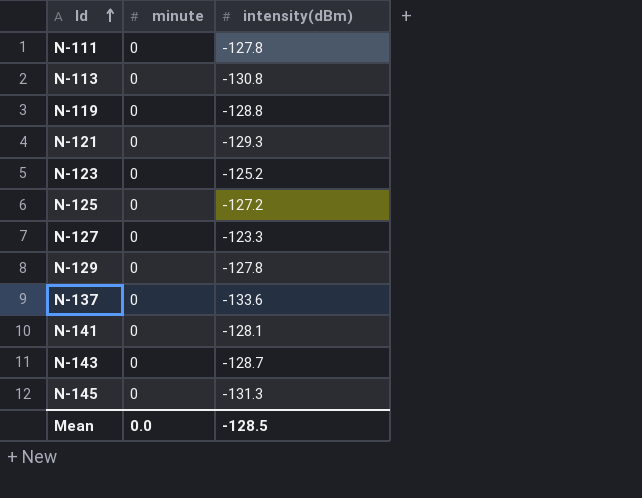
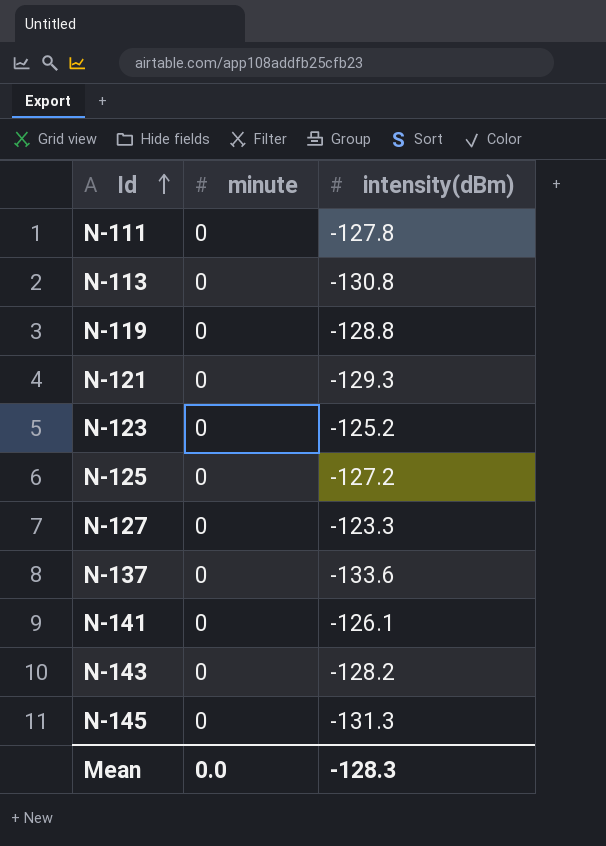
row N-129: 0 | -127.8 -> none
N-141 | intensity(dBm): -128.1 -> -126.1
N-143 | intensity(dBm): -128.7 -> -128.2
Mean | intensity(dBm): -128.5 -> -128.3

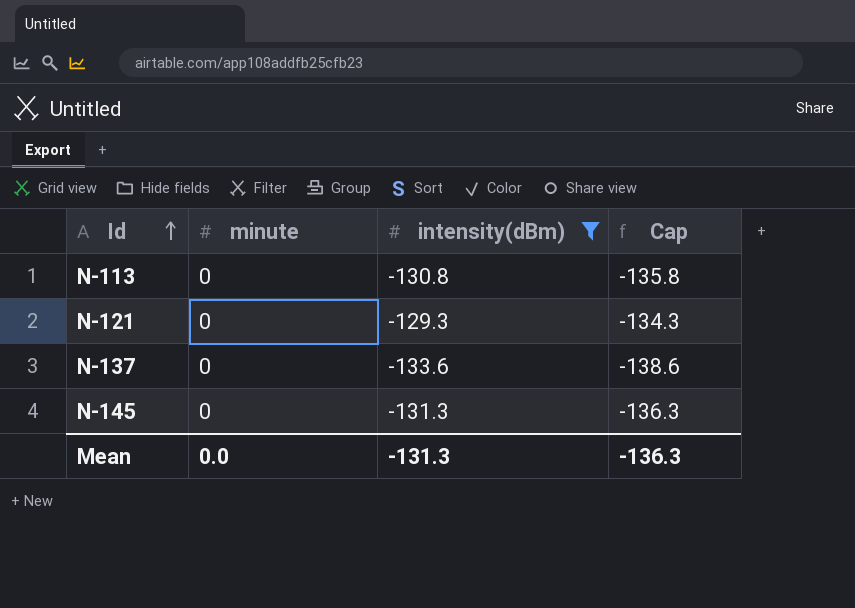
filter: none -> intensity(dBm) <= -129.3
column Cap | formula: none -> [intensity(dBm)] - 5
Mean | intensity(dBm): -128.3 -> -131.3

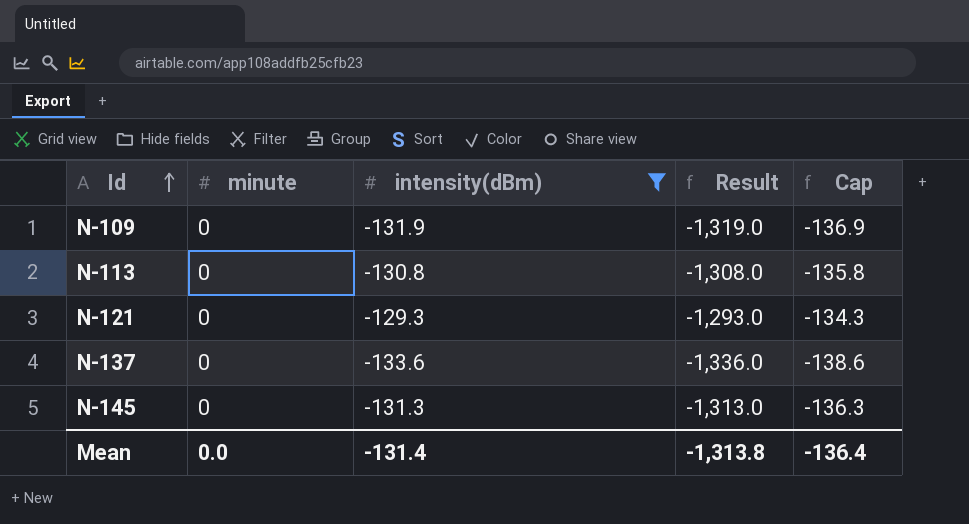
column Result | formula: none -> [intensity(dBm)] * 10
row N-109: none -> 0 | -131.9 | -1,319.0 | -136.9
Mean | intensity(dBm): -131.3 -> -131.4
Mean | Cap: -136.3 -> -136.4

